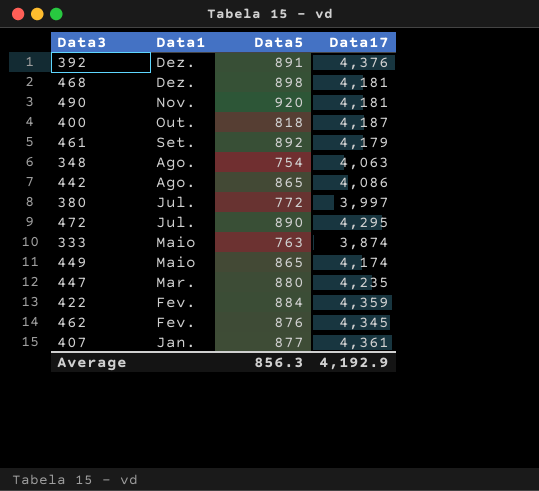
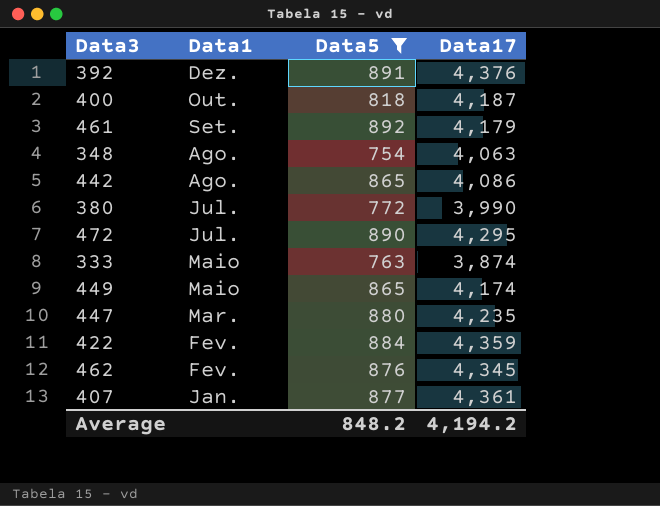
filter: none -> Data5 <= 892
380 | Data17: 3,997 -> 3,990
Average | Data5: 856.3 -> 848.2
Average | Data17: 4,192.9 -> 4,194.2

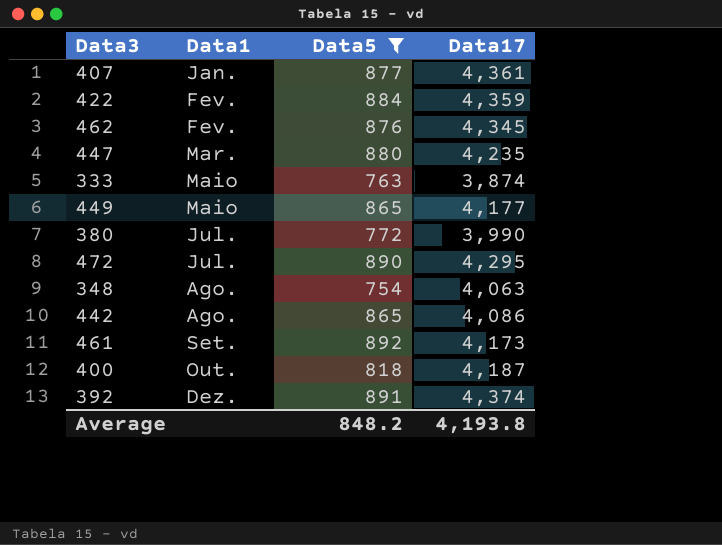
row order: Data1 descending -> Data1 ascending
449 | Data17: 4,174 -> 4,177
461 | Data17: 4,179 -> 4,173
392 | Data17: 4,376 -> 4,374
Average | Data17: 4,194.2 -> 4,193.8

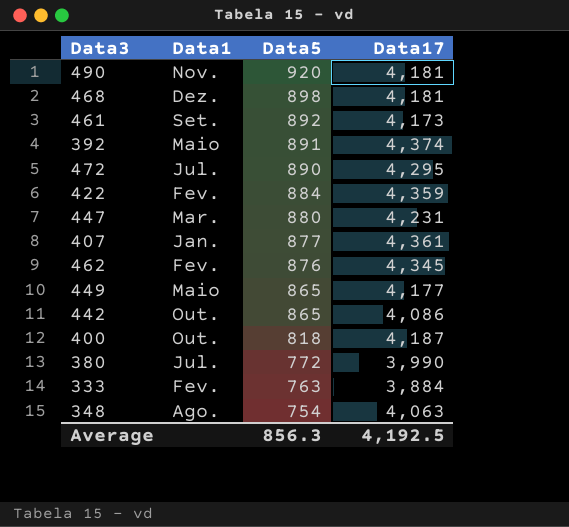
filter: Data5 <= 892 -> none
row order: Data1 ascending -> Data5 descending
392 | Data1: Dez. -> Maio
447 | Data17: 4,235 -> 4,231
442 | Data1: Ago. -> Out.
333 | Data1: Maio -> Fev.
333 | Data17: 3,874 -> 3,884
Average | Data5: 848.2 -> 856.3
Average | Data17: 4,193.8 -> 4,192.5

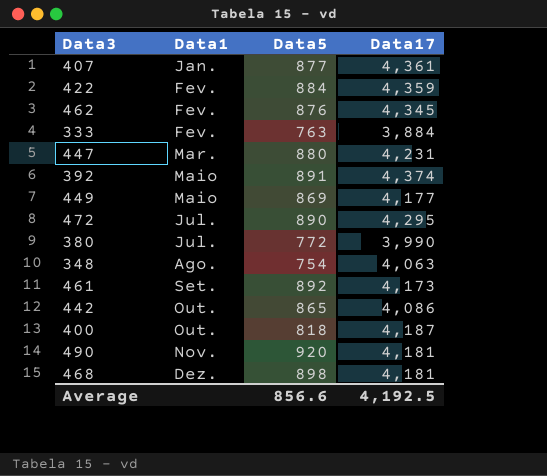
row order: Data5 descending -> Data1 ascending
449 | Data5: 865 -> 869
Average | Data5: 856.3 -> 856.6

